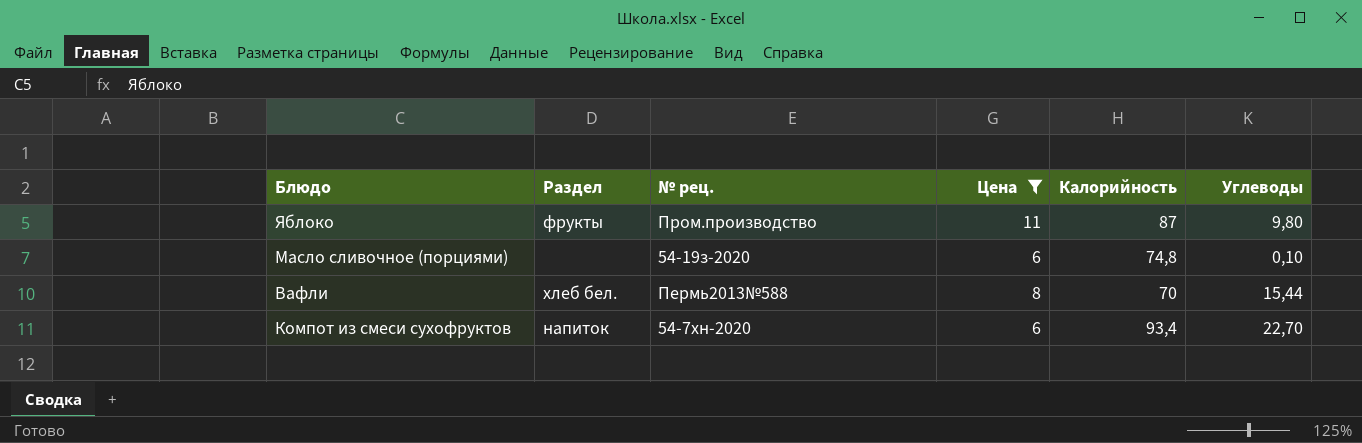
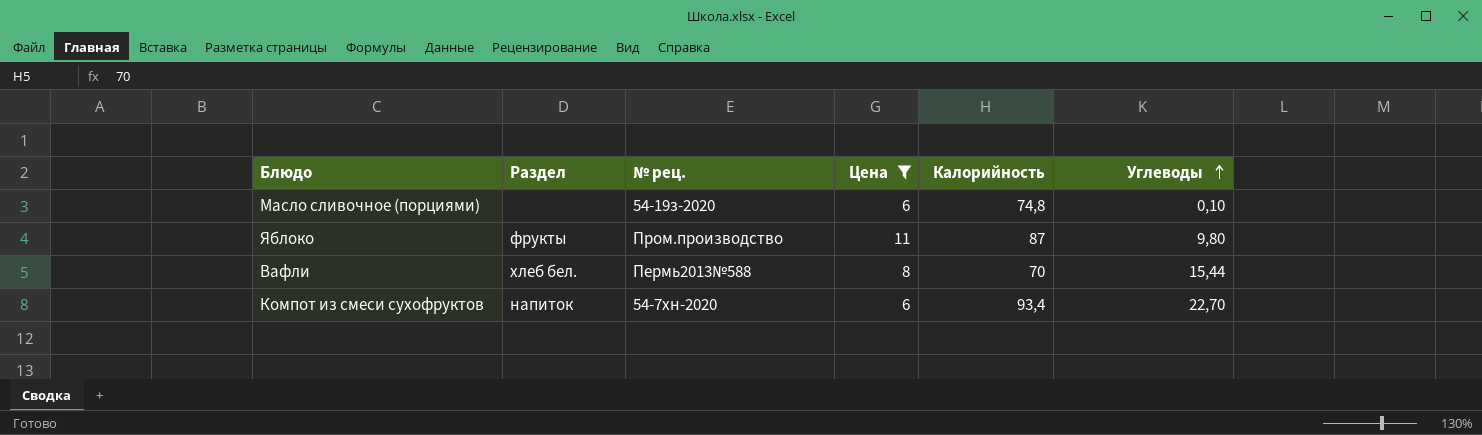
row order: none -> Углеводы ascending

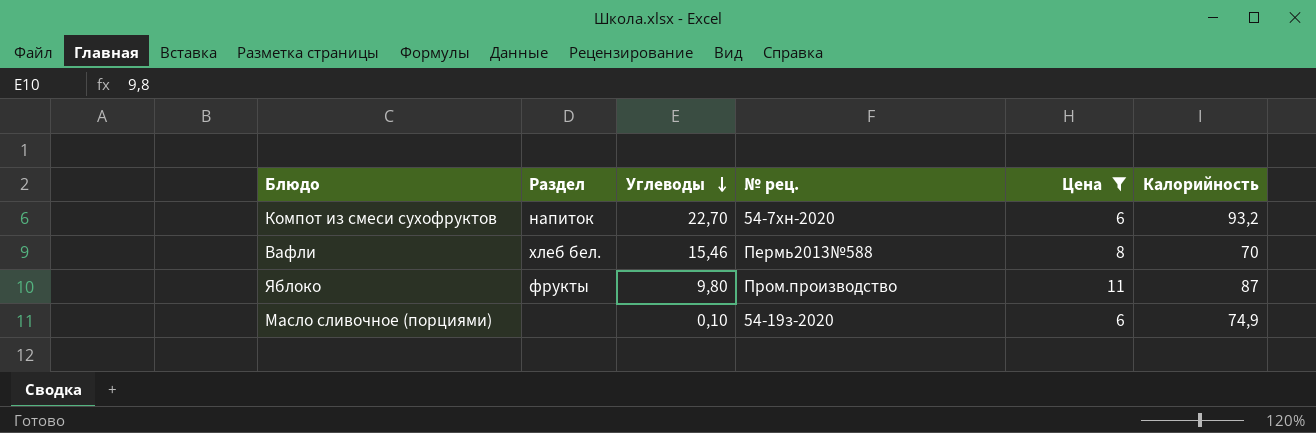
row order: Углеводы ascending -> Углеводы descending
column Углеводы | position: 6 -> 3
Компот из смеси сухофруктов | Калорийность: 93,4 -> 93,2
Вафли | Углеводы: 15,44 -> 15,46
Масло сливочное (порциями) | Калорийность: 74,8 -> 74,9

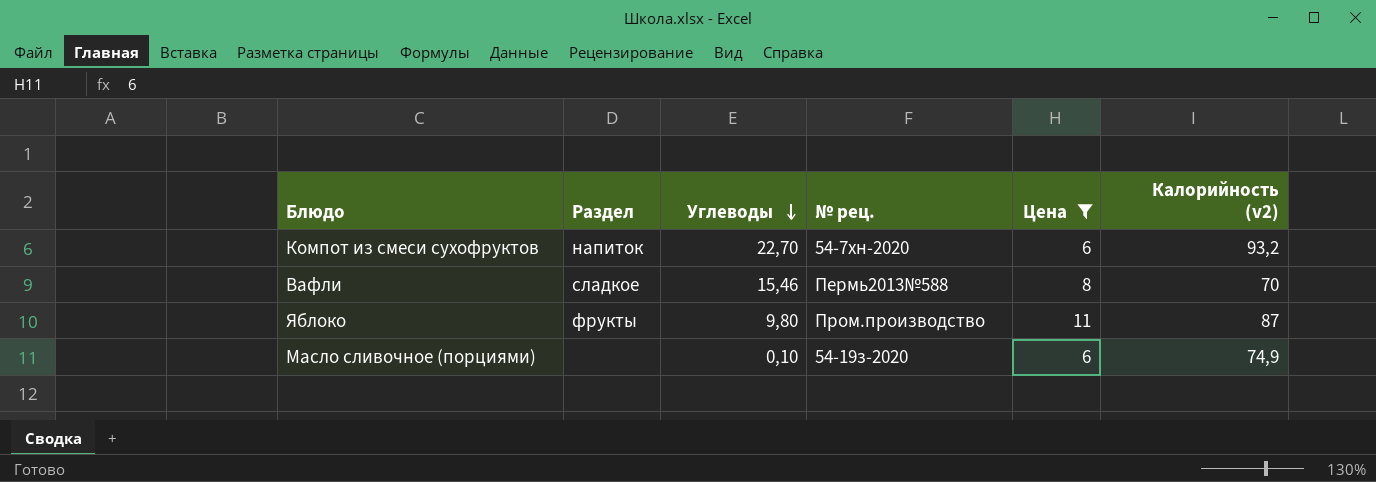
column name: Калорийность -> Калорийность (v2)
Вафли | Раздел: хлеб бел. -> сладкое

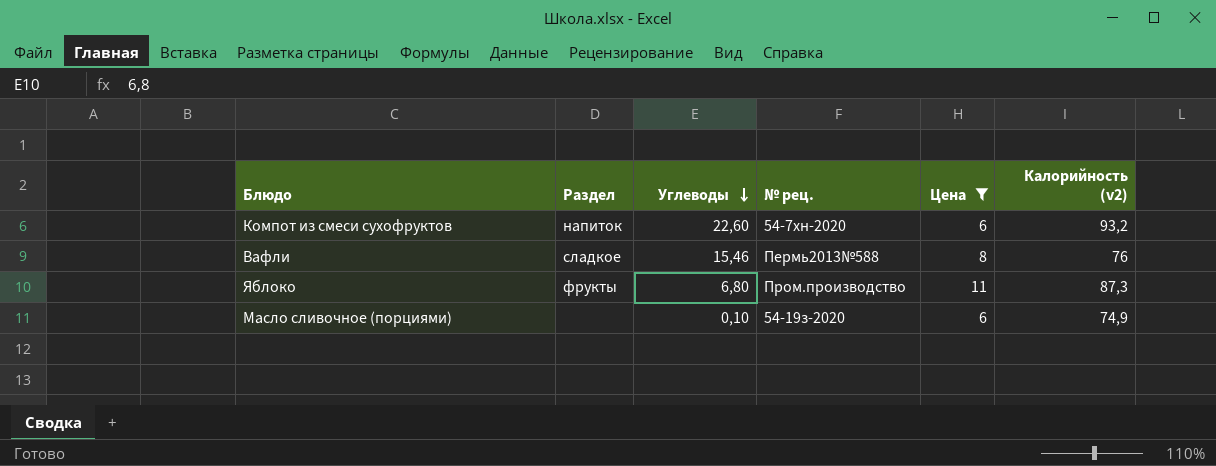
Компот из смеси сухофруктов | Углеводы: 22,70 -> 22,60
Вафли | Калорийность (v2): 70 -> 76
Яблоко | Углеводы: 9,80 -> 6,80
Яблоко | Калорийность (v2): 87 -> 87,3

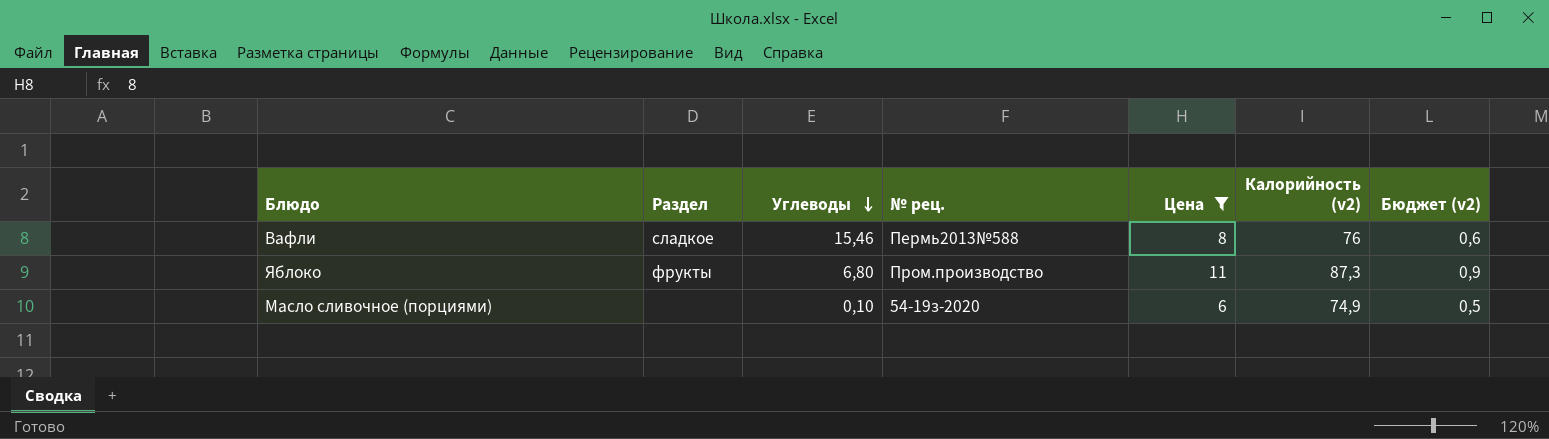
column Бюджет (v2) | formula: none -> [Цена] * 0,08
row Компот из смеси сухофруктов: напиток | 22,60 | 54-7хн-2020 | 6 | 93,2 -> none

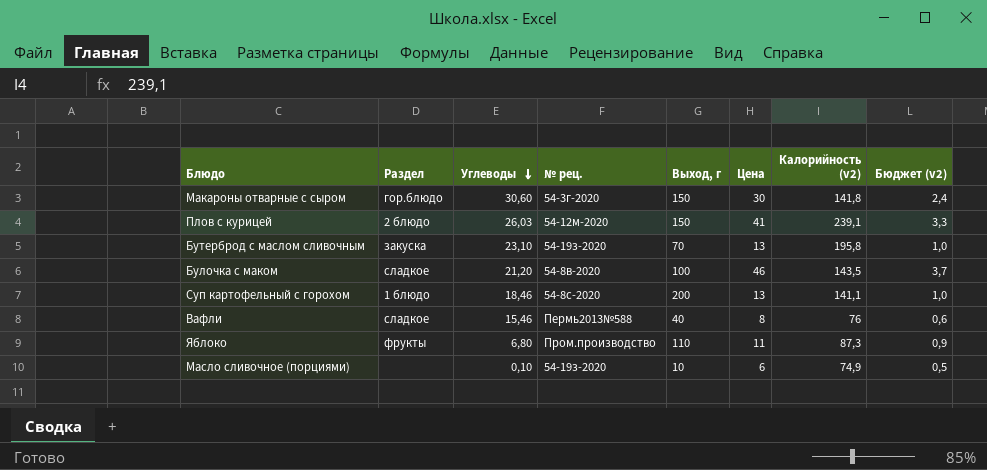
filter: Цена <= 11 -> none
column Выход, г | position: none -> 5

